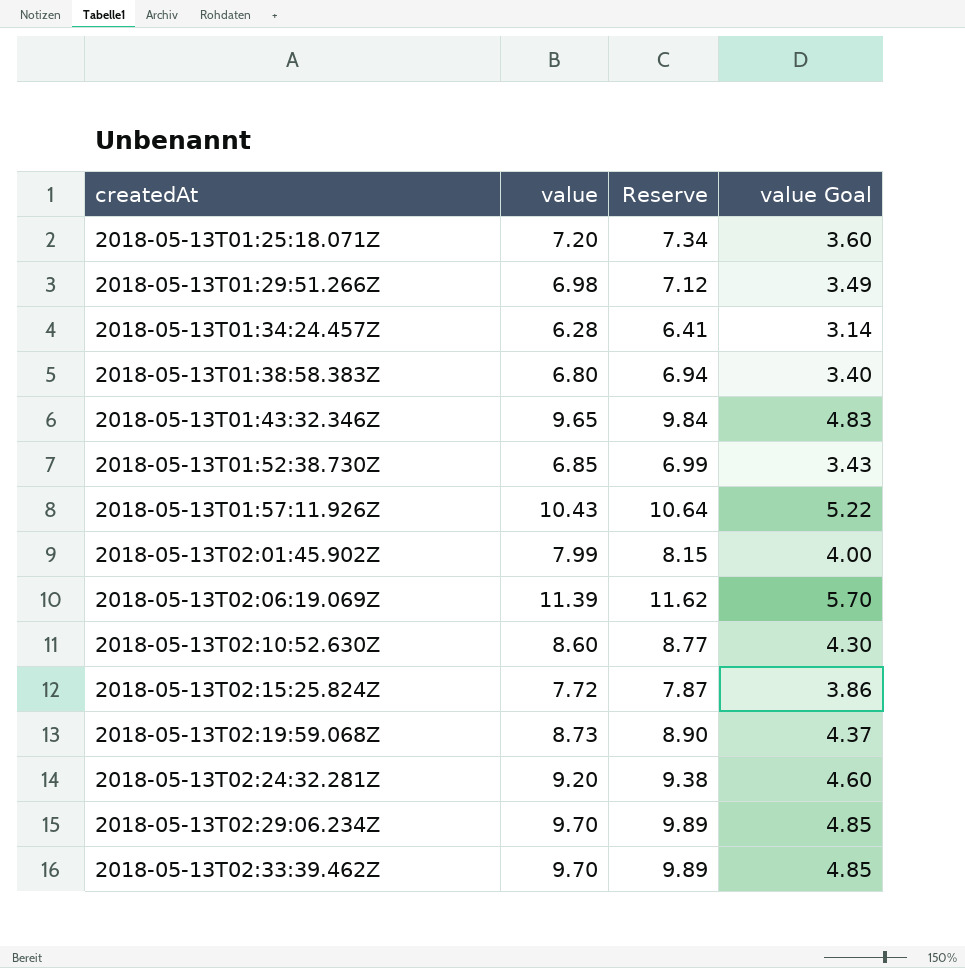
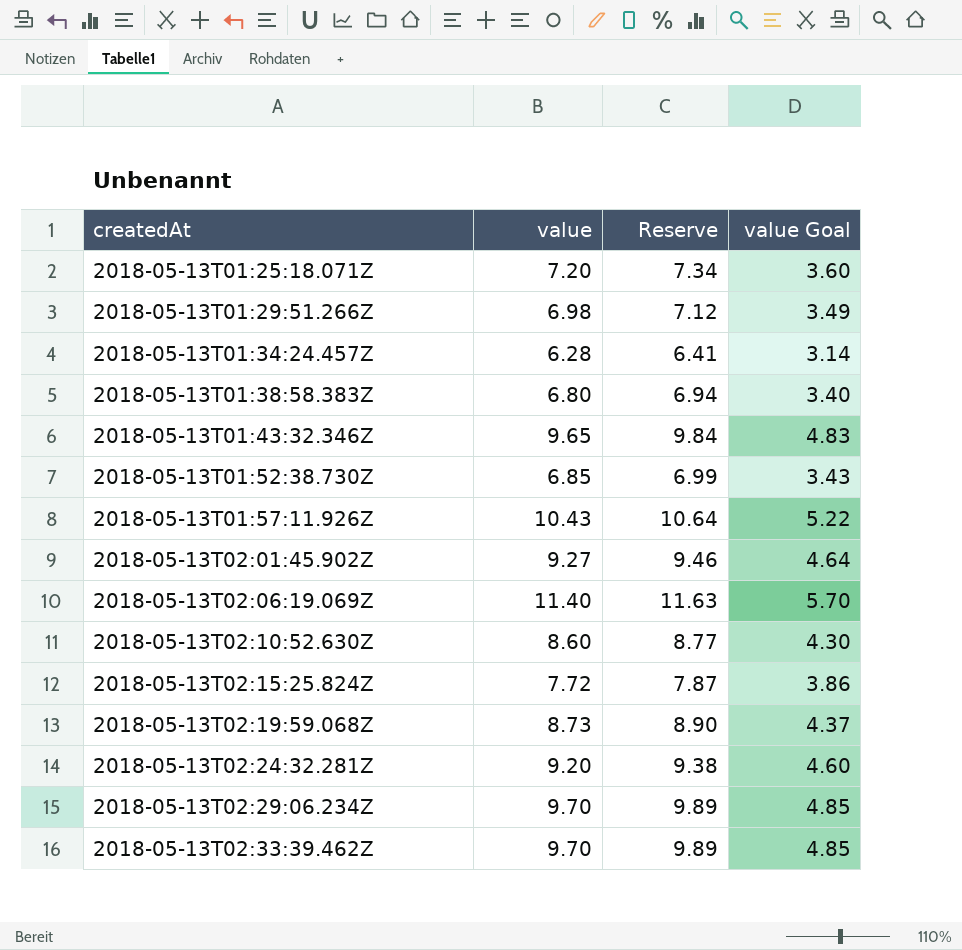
2018-05-13T02:01:45.902Z | value: 7.99 -> 9.27
2018-05-13T02:01:45.902Z | Reserve: 8.15 -> 9.46
2018-05-13T02:01:45.902Z | value Goal: 4.00 -> 4.64
2018-05-13T02:06:19.069Z | value: 11.39 -> 11.40
2018-05-13T02:06:19.069Z | Reserve: 11.62 -> 11.63

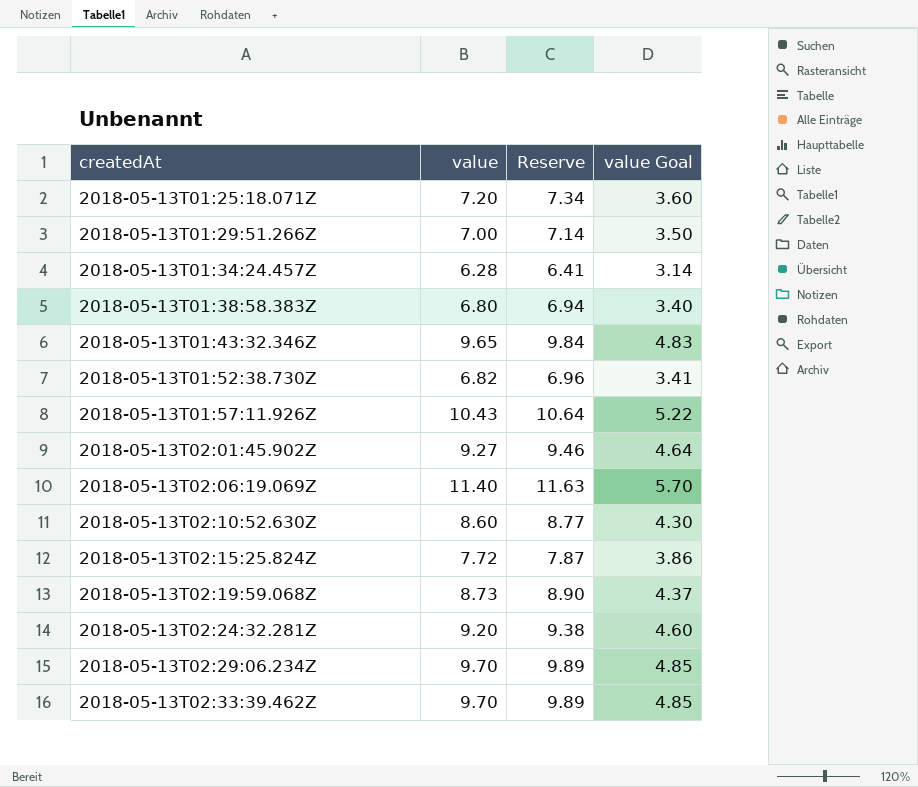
2018-05-13T01:29:51.266Z | value: 6.98 -> 7.00
2018-05-13T01:29:51.266Z | Reserve: 7.12 -> 7.14
2018-05-13T01:29:51.266Z | value Goal: 3.49 -> 3.50
2018-05-13T01:52:38.730Z | value: 6.85 -> 6.82
2018-05-13T01:52:38.730Z | Reserve: 6.99 -> 6.96
2018-05-13T01:52:38.730Z | value Goal: 3.43 -> 3.41

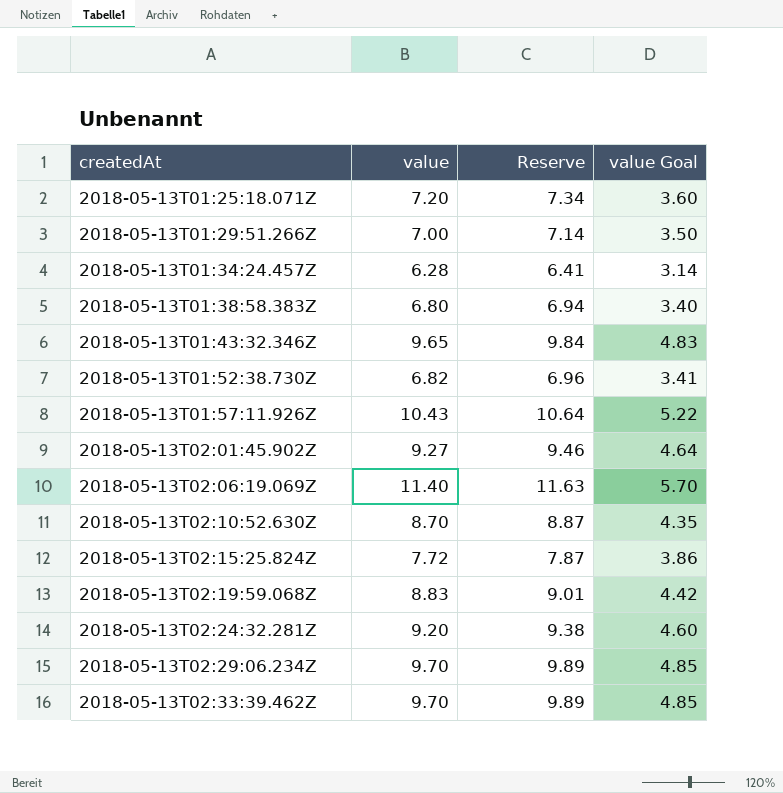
2018-05-13T02:10:52.630Z | value: 8.60 -> 8.70
2018-05-13T02:10:52.630Z | Reserve: 8.77 -> 8.87
2018-05-13T02:10:52.630Z | value Goal: 4.30 -> 4.35
2018-05-13T02:19:59.068Z | value: 8.73 -> 8.83
2018-05-13T02:19:59.068Z | Reserve: 8.90 -> 9.01
2018-05-13T02:19:59.068Z | value Goal: 4.37 -> 4.42

